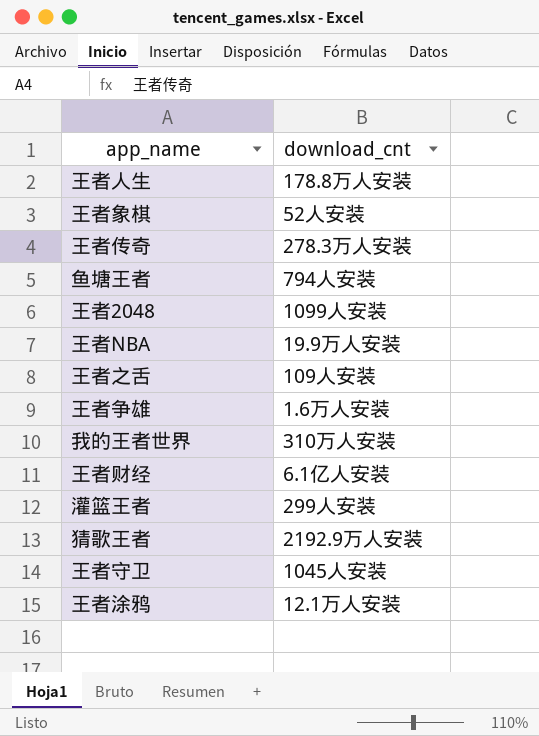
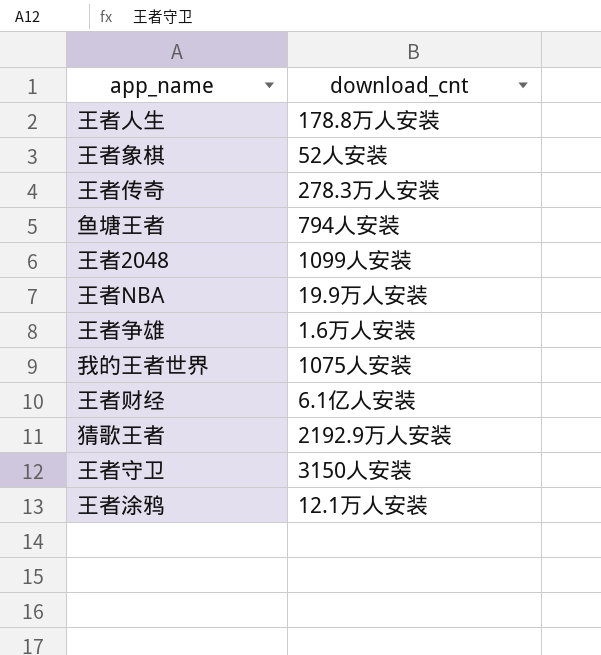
row 王者之舌: 109人安装 -> none
row 灌篮王者: 299人安装 -> none
我的王者世界 | download_cnt: 310万人安装 -> 1075人安装
王者守卫 | download_cnt: 1045人安装 -> 3150人安装

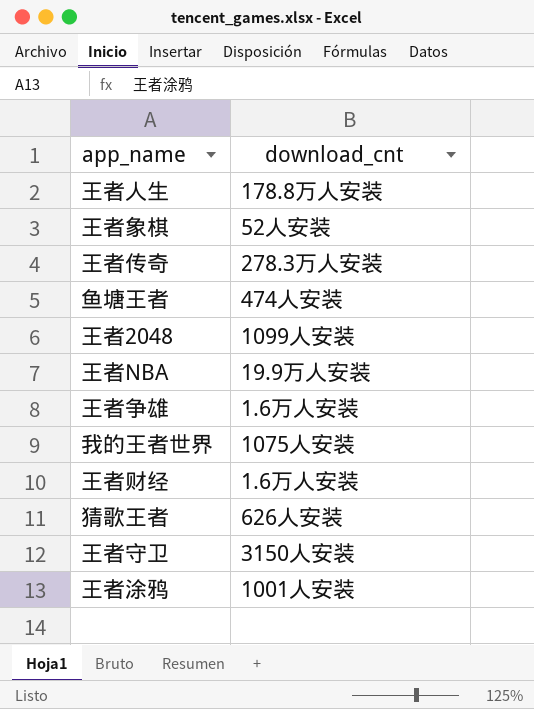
鱼塘王者 | download_cnt: 794人安装 -> 474人安装
王者财经 | download_cnt: 6.1亿人安装 -> 1.6万人安装
猜歌王者 | download_cnt: 2192.9万人安装 -> 626人安装
王者涂鸦 | download_cnt: 12.1万人安装 -> 1001人安装

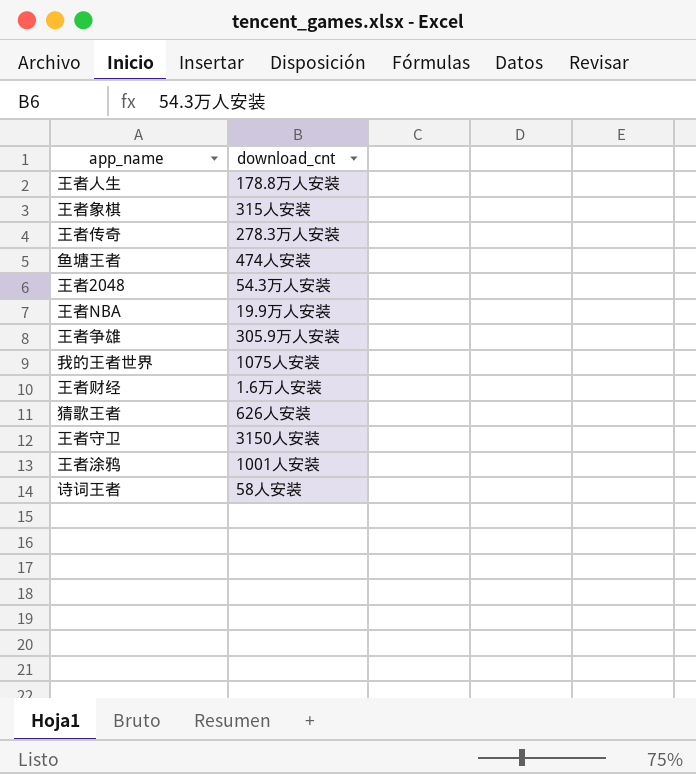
王者象棋 | download_cnt: 52人安装 -> 315人安装
王者2048 | download_cnt: 1099人安装 -> 54.3万人安装
王者争雄 | download_cnt: 1.6万人安装 -> 305.9万人安装
row 诗词王者: none -> 58人安装

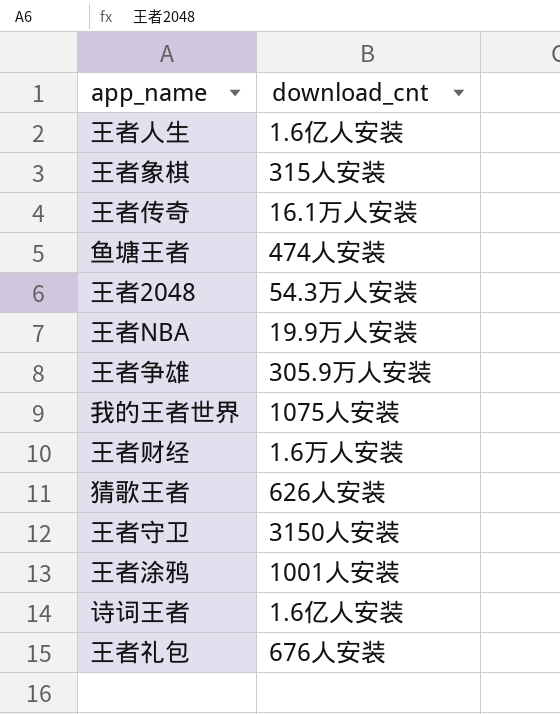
王者人生 | download_cnt: 178.8万人安装 -> 1.6亿人安装
王者传奇 | download_cnt: 278.3万人安装 -> 16.1万人安装
诗词王者 | download_cnt: 58人安装 -> 1.6亿人安装
row 王者礼包: none -> 676人安装

